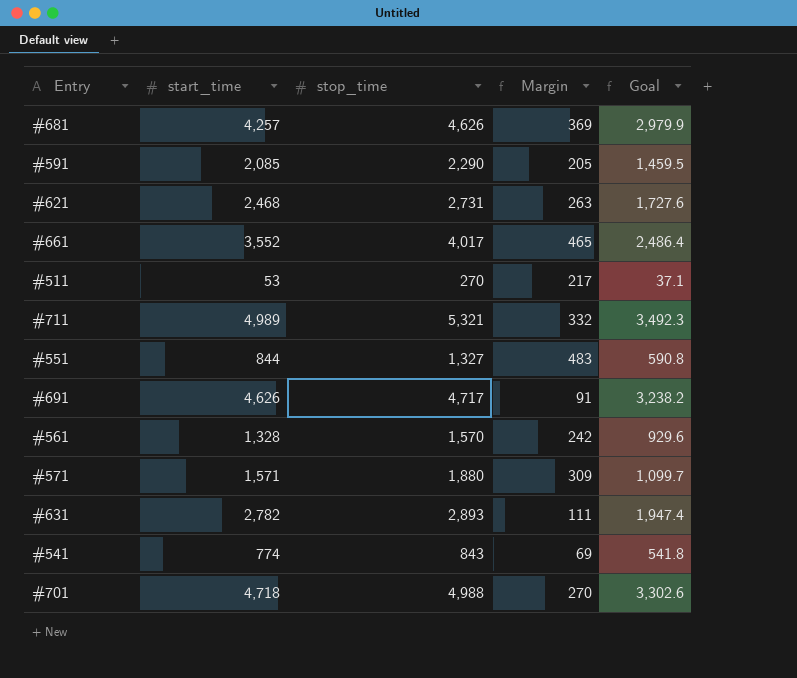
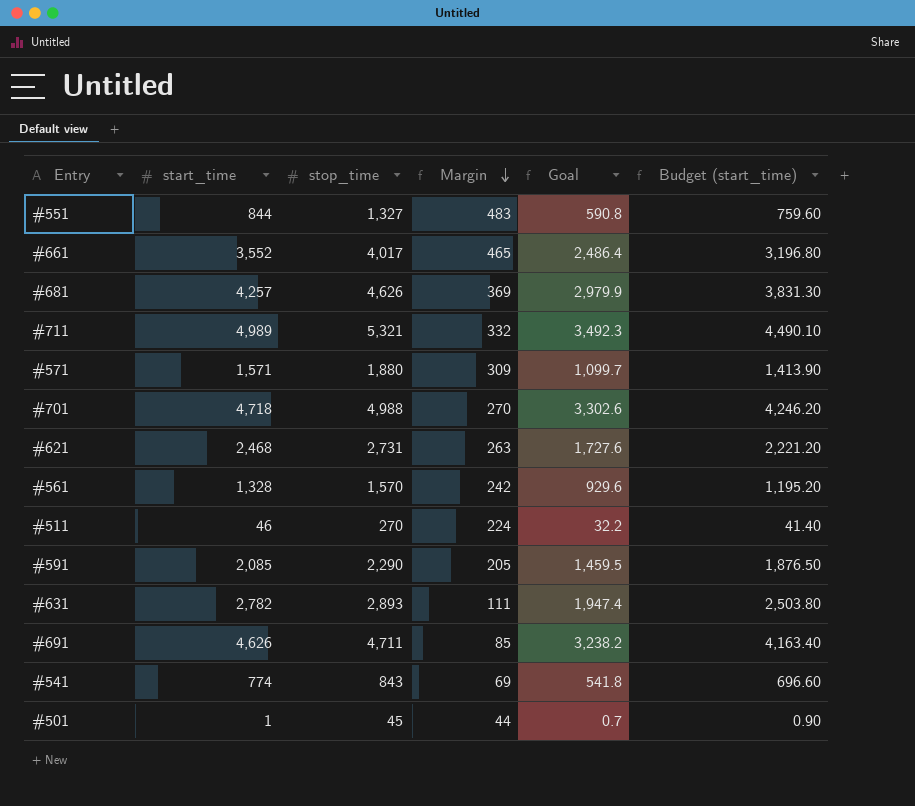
row order: none -> Margin descending
column Budget (start_time) | formula: none -> [start_time] * 0.9
#511 | start_time: 53 -> 46
#511 | Margin: 217 -> 224
#511 | Goal: 37.1 -> 32.2
#691 | stop_time: 4,717 -> 4,711
#691 | Margin: 91 -> 85
row #501: none -> 1 | 45 | 44 | 0.7 | 0.90

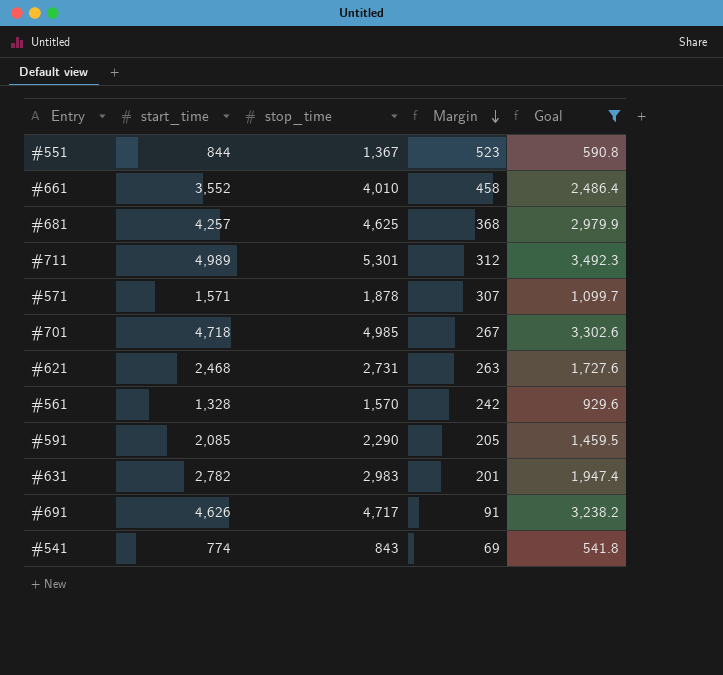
filter: none -> Goal >= 541.8
column Budget (start_time) | formula: [start_time] * 0.9 -> none
#551 | stop_time: 1,327 -> 1,367
#551 | Margin: 483 -> 523
#661 | stop_time: 4,017 -> 4,010
#661 | Margin: 465 -> 458
#681 | stop_time: 4,626 -> 4,625
#681 | Margin: 369 -> 368
#711 | stop_time: 5,321 -> 5,301
#711 | Margin: 332 -> 312
#571 | stop_time: 1,880 -> 1,878
#571 | Margin: 309 -> 307
#701 | stop_time: 4,988 -> 4,985
#701 | Margin: 270 -> 267
#631 | stop_time: 2,893 -> 2,983
#631 | Margin: 111 -> 201
#691 | stop_time: 4,711 -> 4,717
#691 | Margin: 85 -> 91

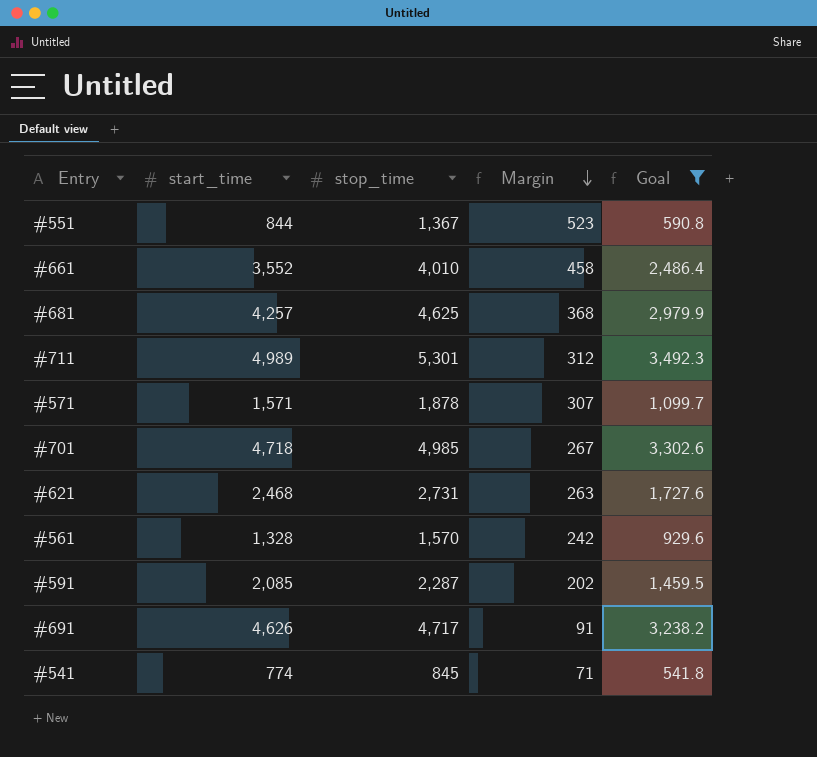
row #631: 2,782 | 2,983 | 201 | 1,947.4 -> none
#591 | stop_time: 2,290 -> 2,287
#591 | Margin: 205 -> 202
#541 | stop_time: 843 -> 845
#541 | Margin: 69 -> 71

